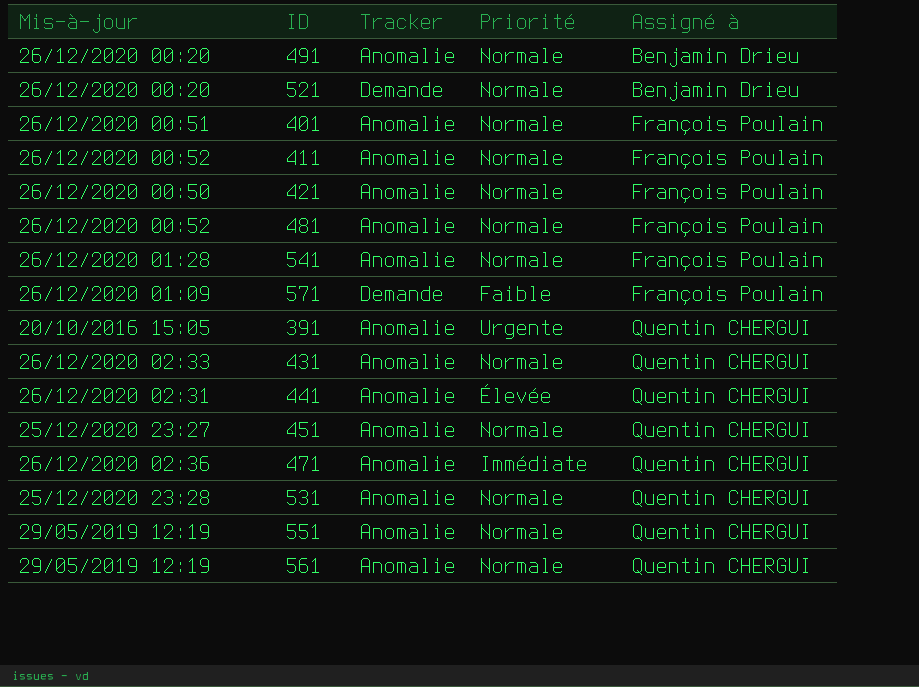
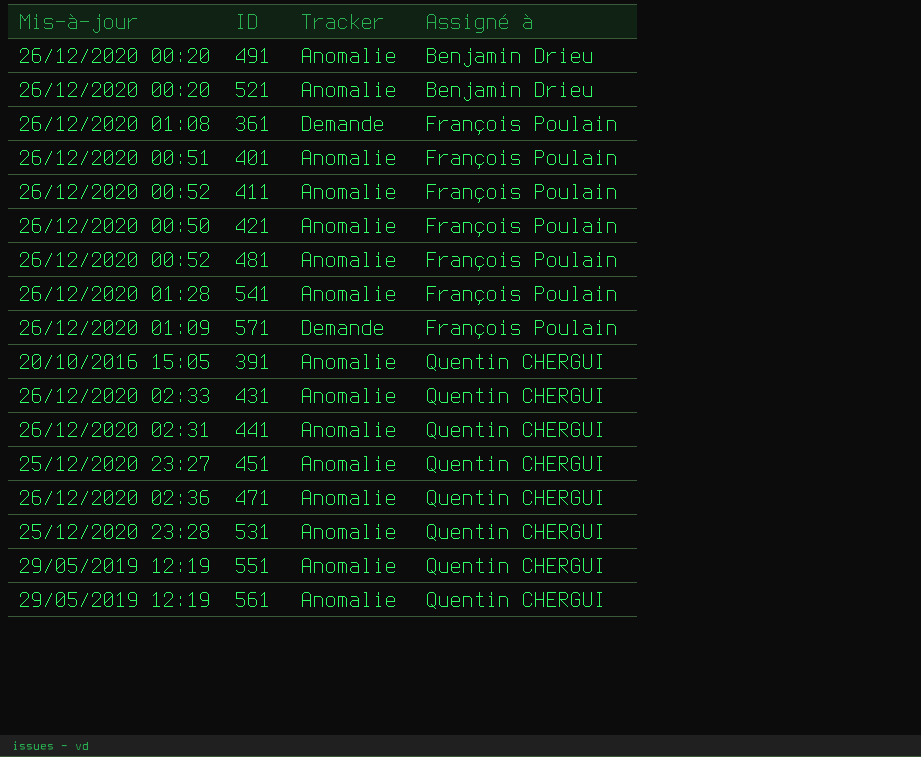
column Priorité | position: 4 -> none
521 | Tracker: Demande -> Anomalie
row 361: none -> 26/12/2020 01:08 | Demande | François Poulain

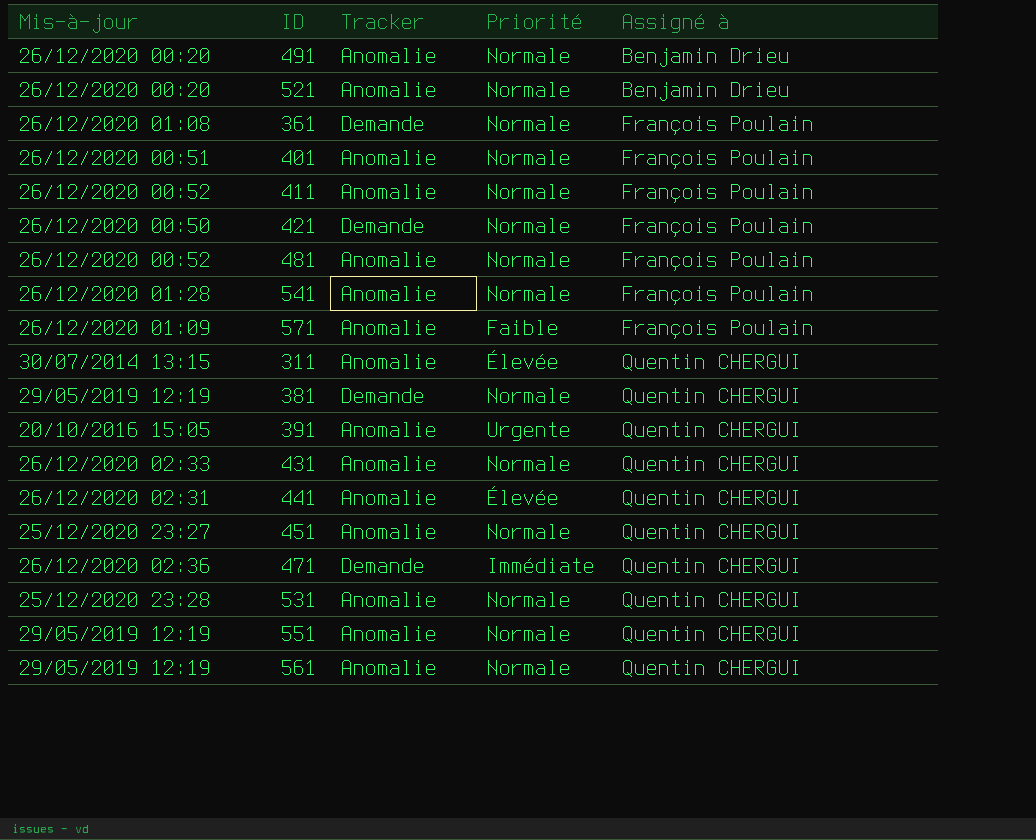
column Priorité | position: none -> 4
421 | Tracker: Anomalie -> Demande
571 | Tracker: Demande -> Anomalie
row 311: none -> 30/07/2014 13:15 | Anomalie | Élevée | Quentin CHERGUI
row 381: none -> 29/05/2019 12:19 | Demande | Normale | Quentin CHERGUI
471 | Tracker: Anomalie -> Demande

